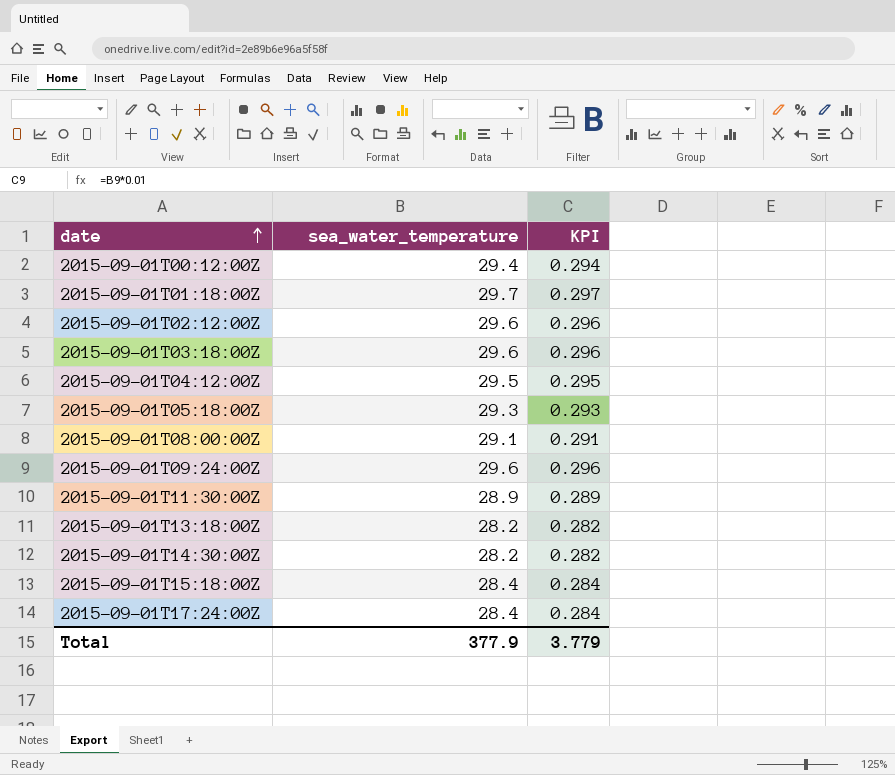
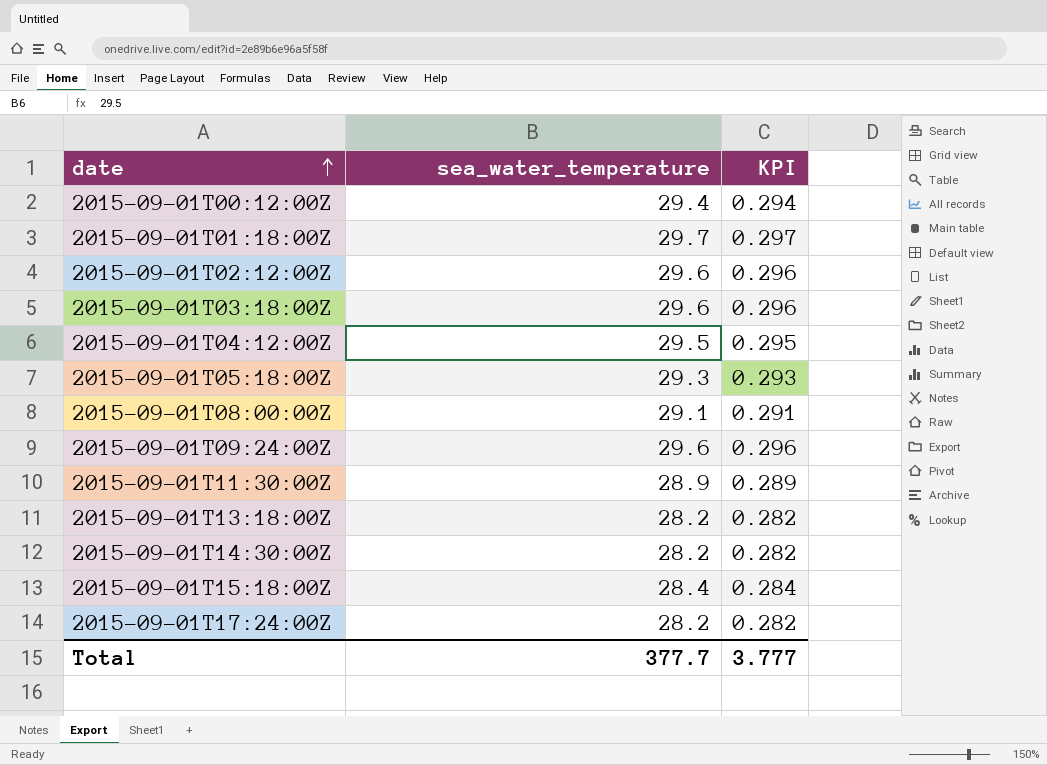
2015-09-01T17:24:00Z | sea_water_temperature: 28.4 -> 28.2
2015-09-01T17:24:00Z | KPI: 0.284 -> 0.282
Total | sea_water_temperature: 377.9 -> 377.7
Total | KPI: 3.779 -> 3.777

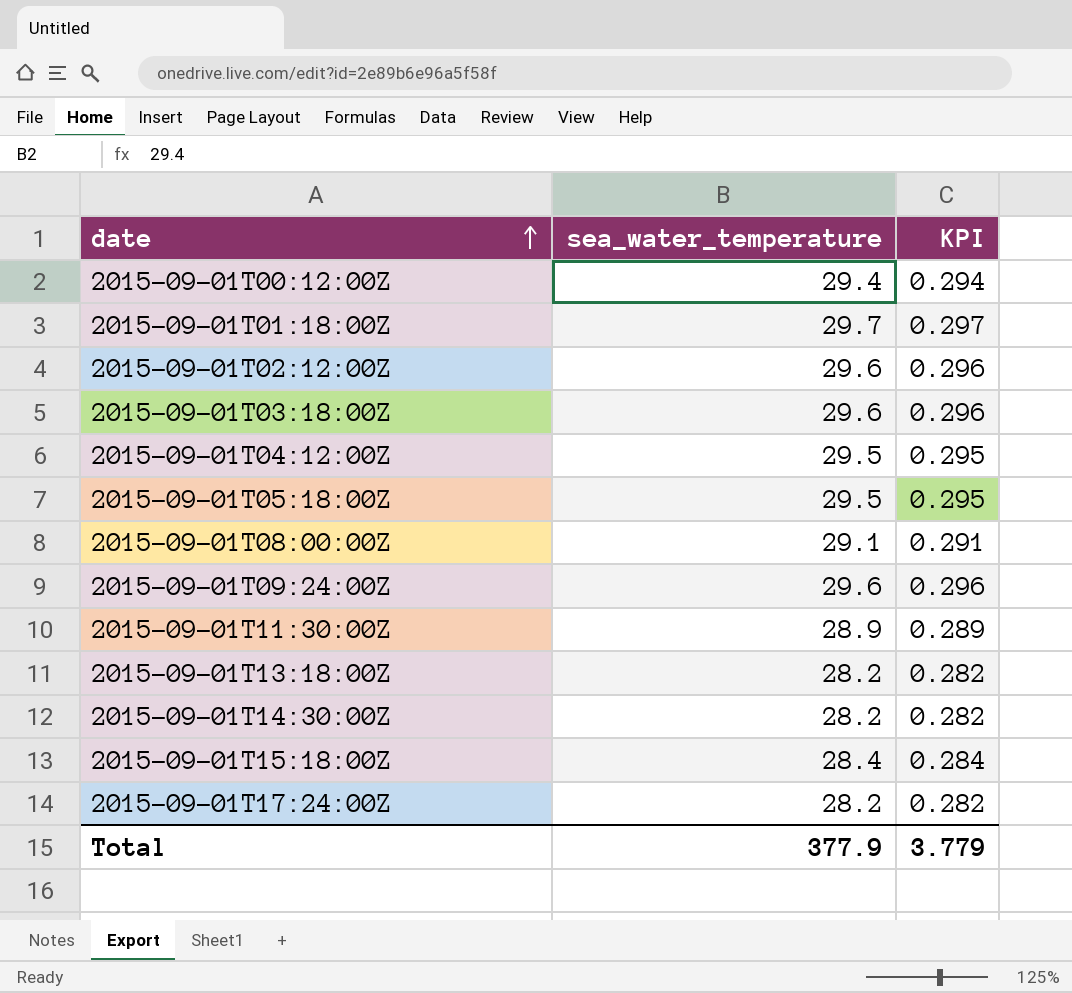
2015-09-01T05:18:00Z | sea_water_temperature: 29.3 -> 29.5
2015-09-01T05:18:00Z | KPI: 0.293 -> 0.295
Total | sea_water_temperature: 377.7 -> 377.9
Total | KPI: 3.777 -> 3.779

